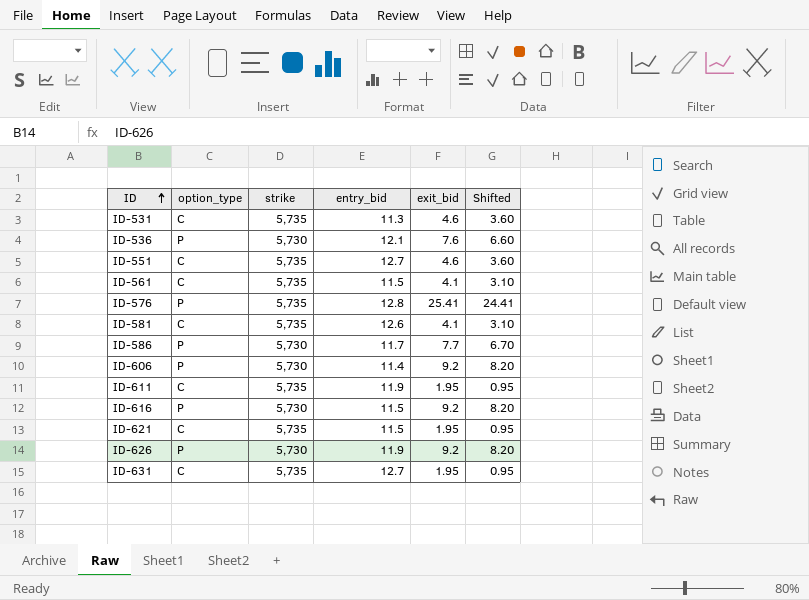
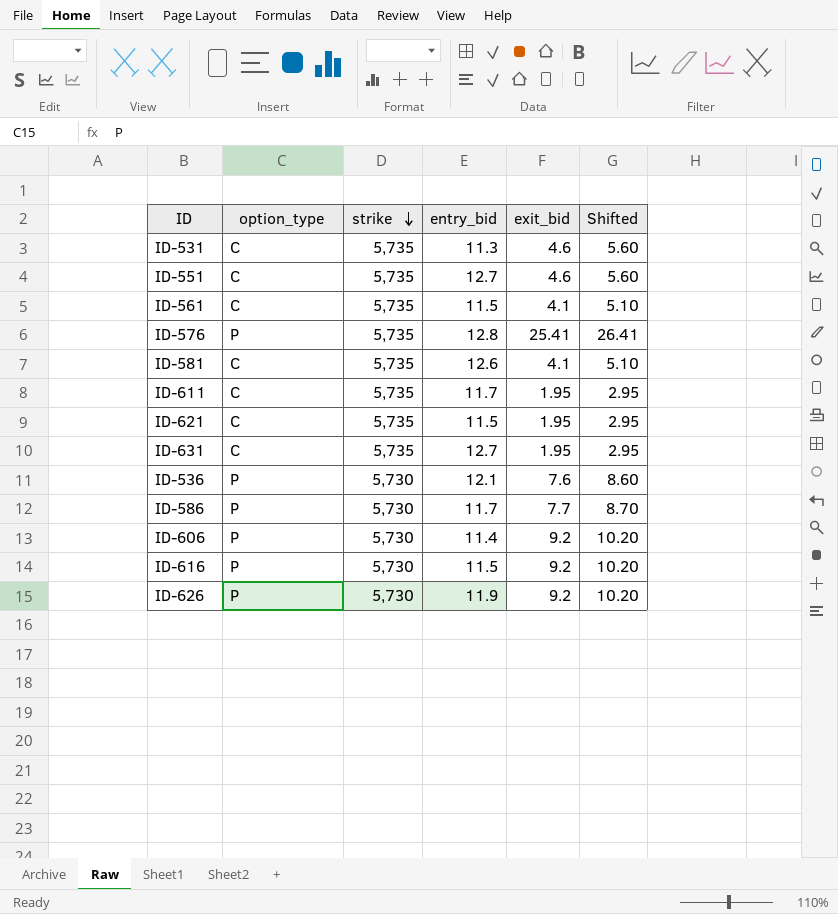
row order: ID ascending -> strike descending
column Shifted | formula: [exit_bid] - 1 -> [exit_bid] + 1
ID-611 | entry_bid: 11.9 -> 11.7

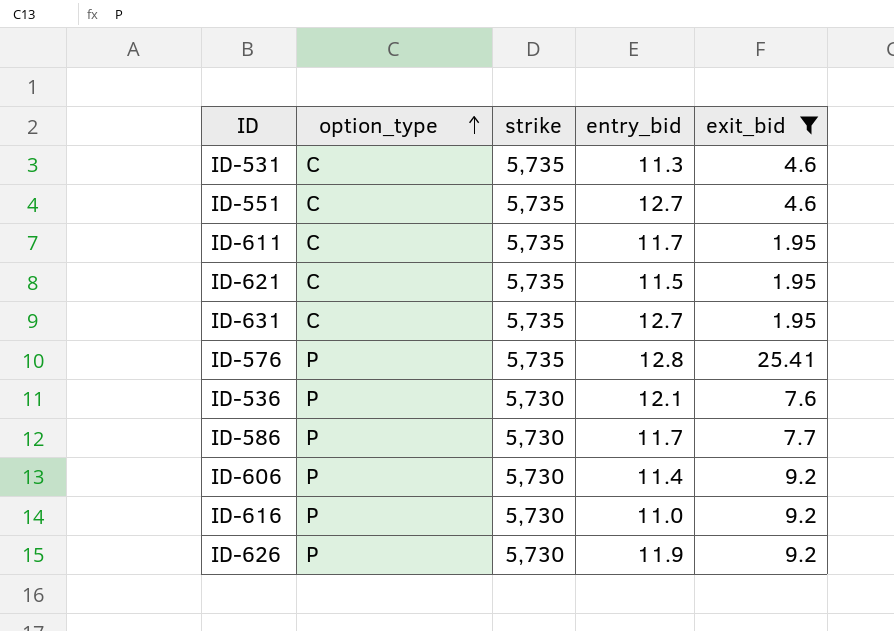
filter: none -> exit_bid != 4.1
row order: strike descending -> option_type ascending
column Shifted | formula: [exit_bid] + 1 -> none
ID-616 | entry_bid: 11.5 -> 11.0

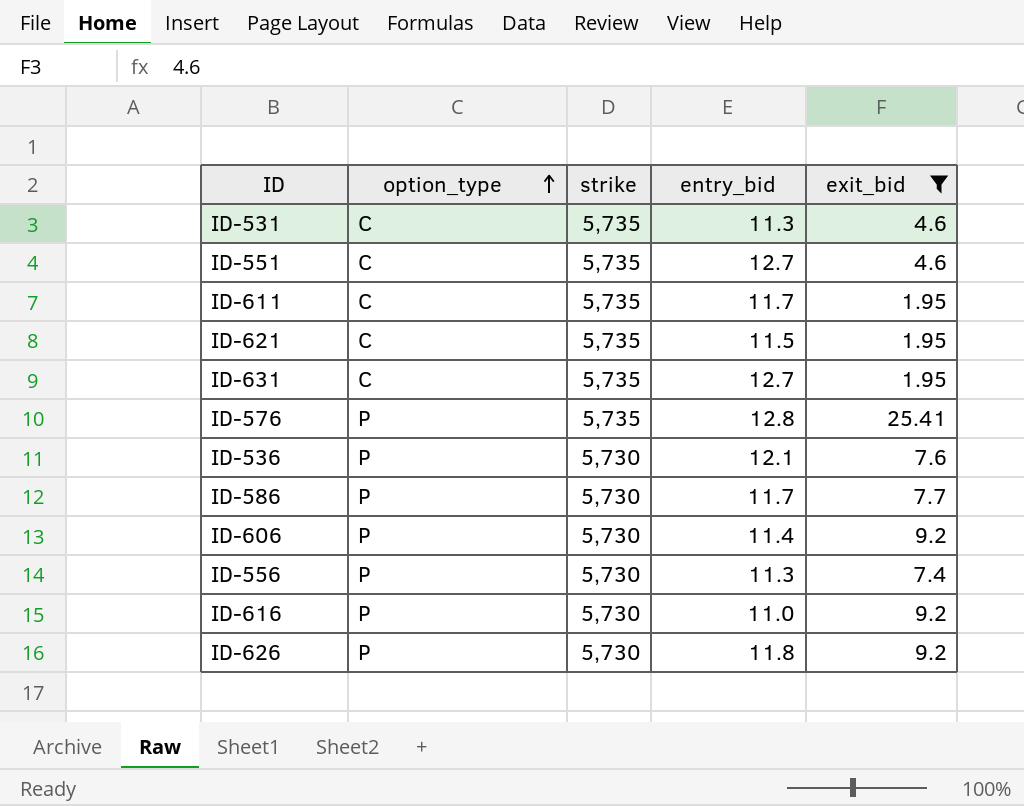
row ID-556: none -> P | 5,730 | 11.3 | 7.4
ID-626 | entry_bid: 11.9 -> 11.8

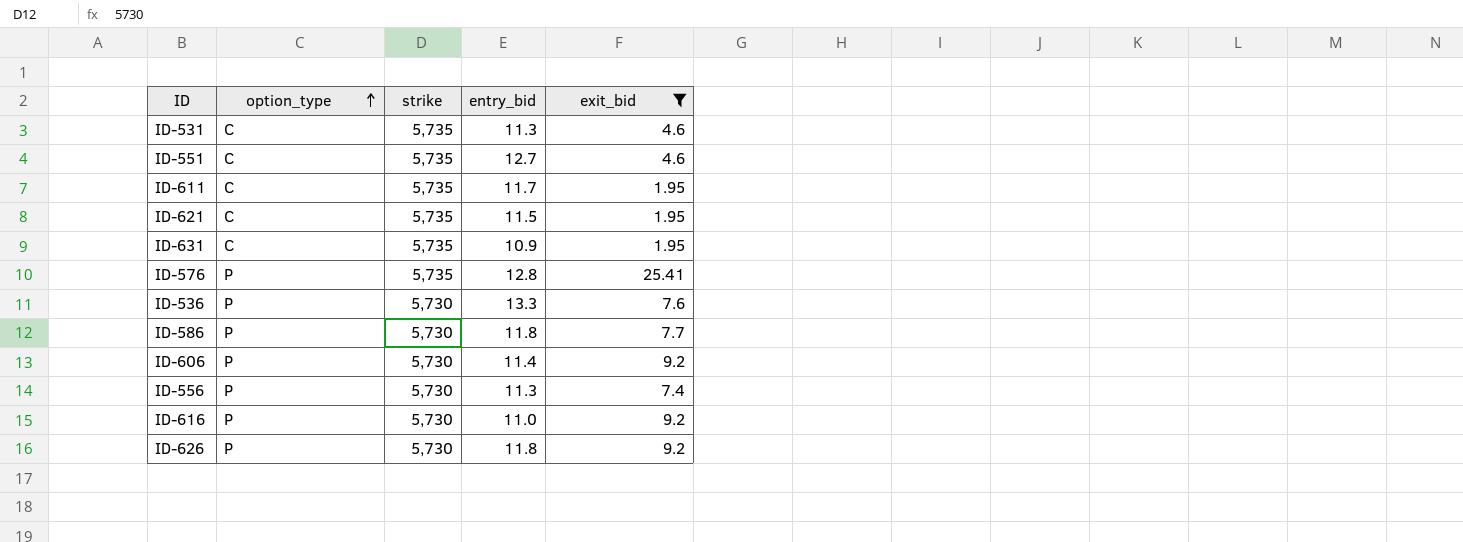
ID-631 | entry_bid: 12.7 -> 10.9
ID-536 | entry_bid: 12.1 -> 13.3
ID-586 | entry_bid: 11.7 -> 11.8

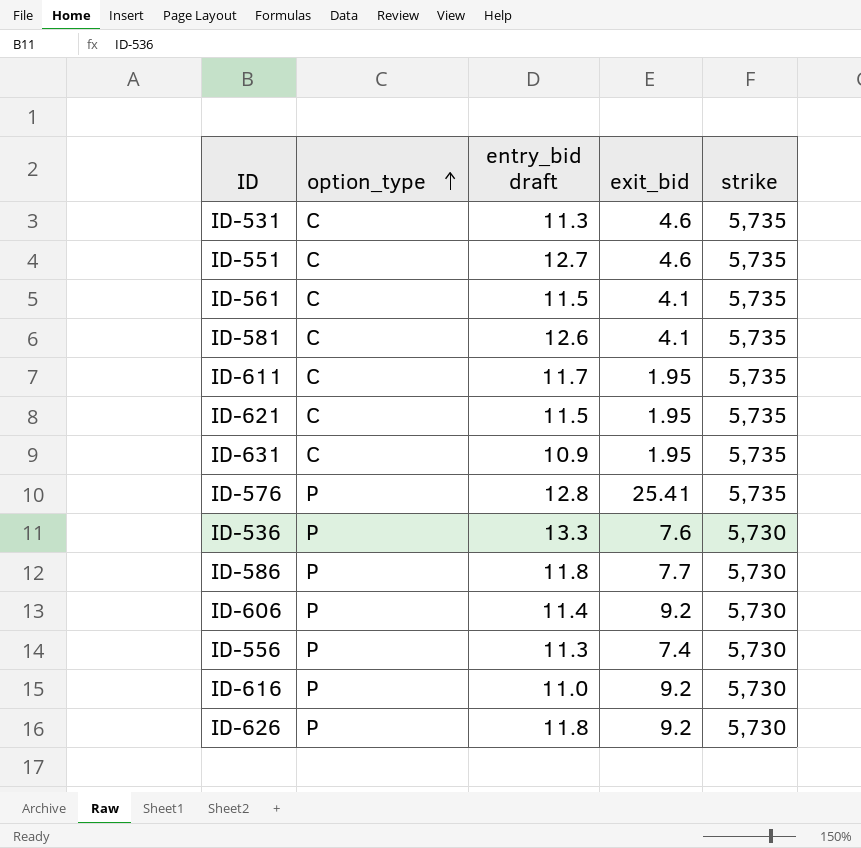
filter: exit_bid != 4.1 -> none
column name: entry_bid -> entry_bid draft
column strike | position: 3 -> 5

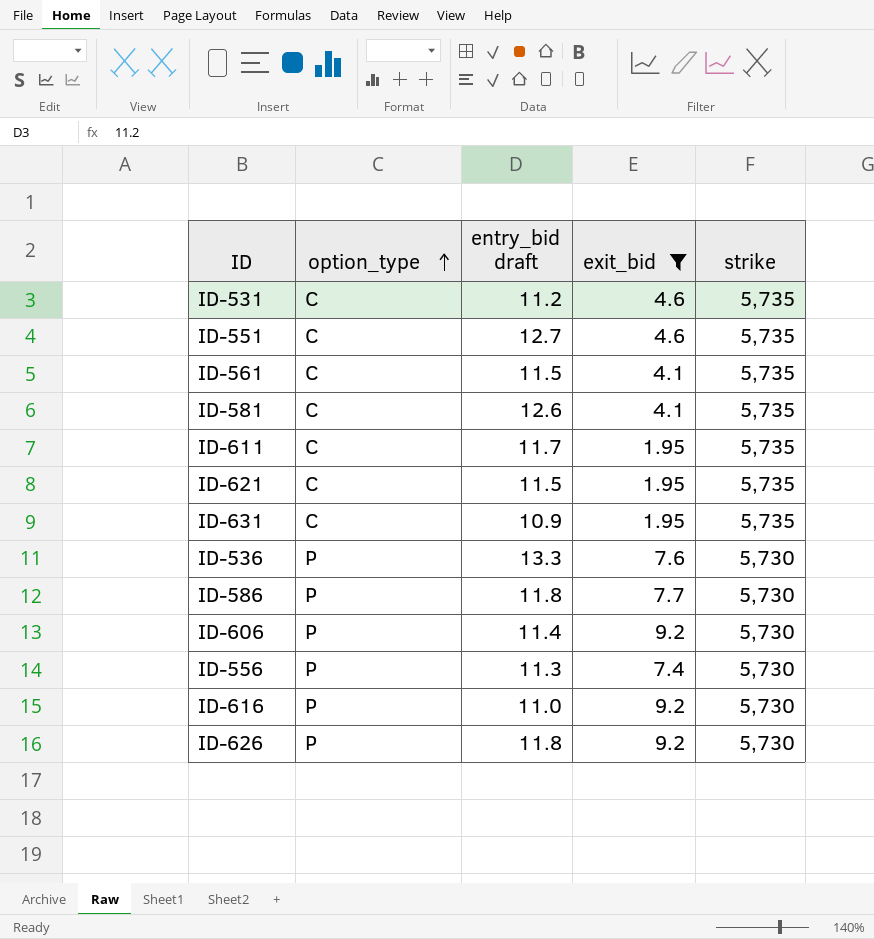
filter: none -> exit_bid != 25.41
ID-531 | entry_bid draft: 11.3 -> 11.2

